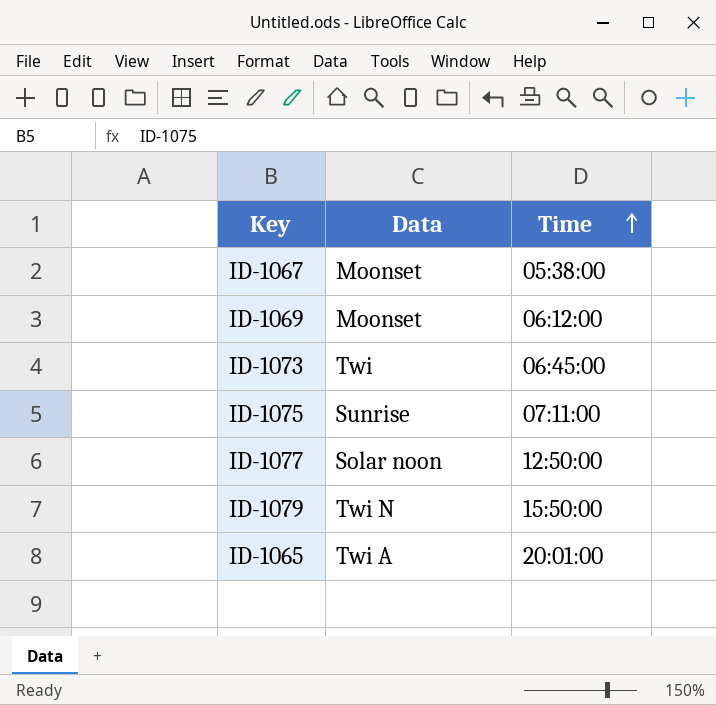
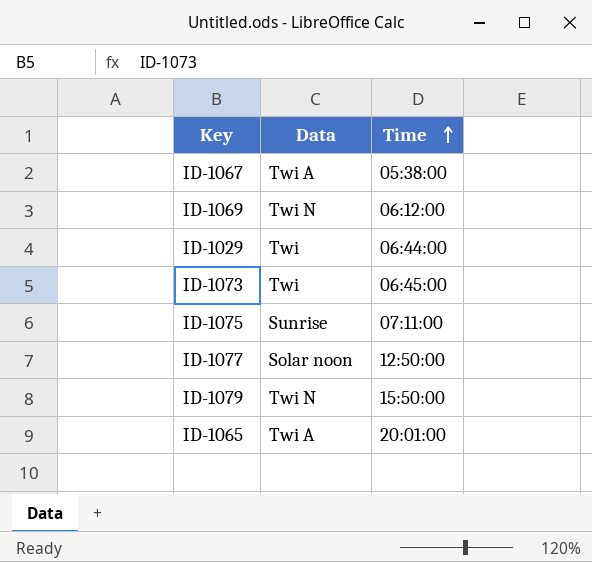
ID-1067 | Data: Moonset -> Twi A
ID-1069 | Data: Moonset -> Twi N
row ID-1029: none -> Twi | 06:44:00

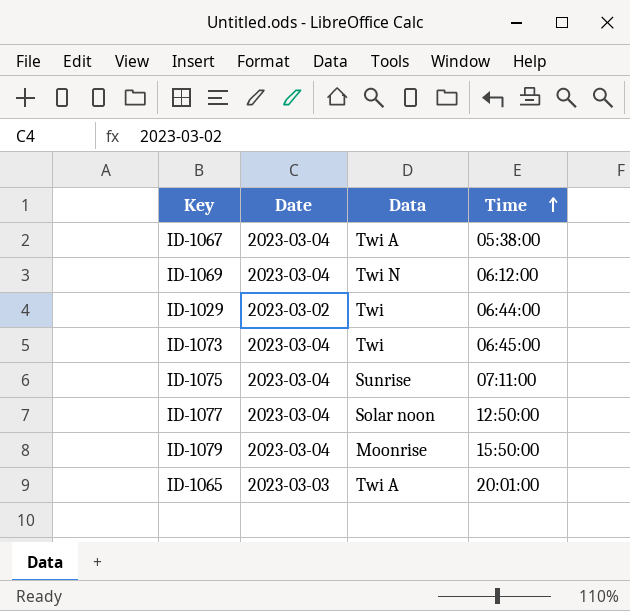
column Date | position: none -> 2
ID-1079 | Data: Twi N -> Moonrise

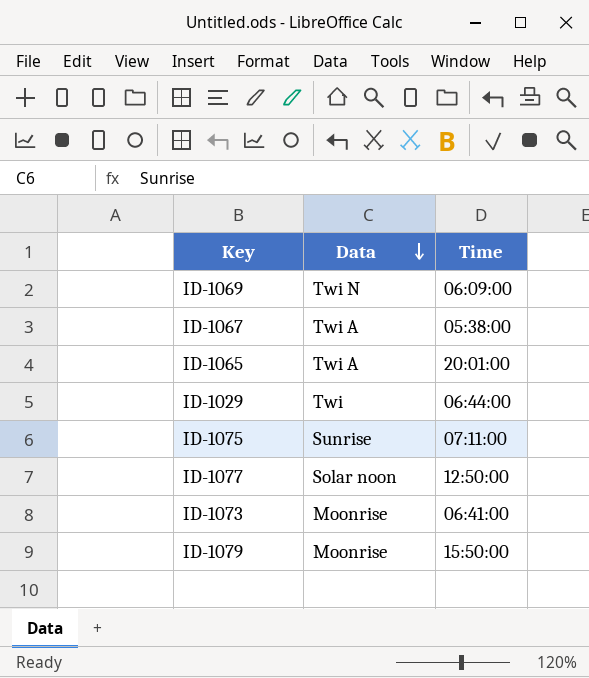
row order: Time ascending -> Data descending
column Date | position: 2 -> none
ID-1069 | Time: 06:12:00 -> 06:09:00
ID-1073 | Data: Twi -> Moonrise
ID-1073 | Time: 06:45:00 -> 06:41:00

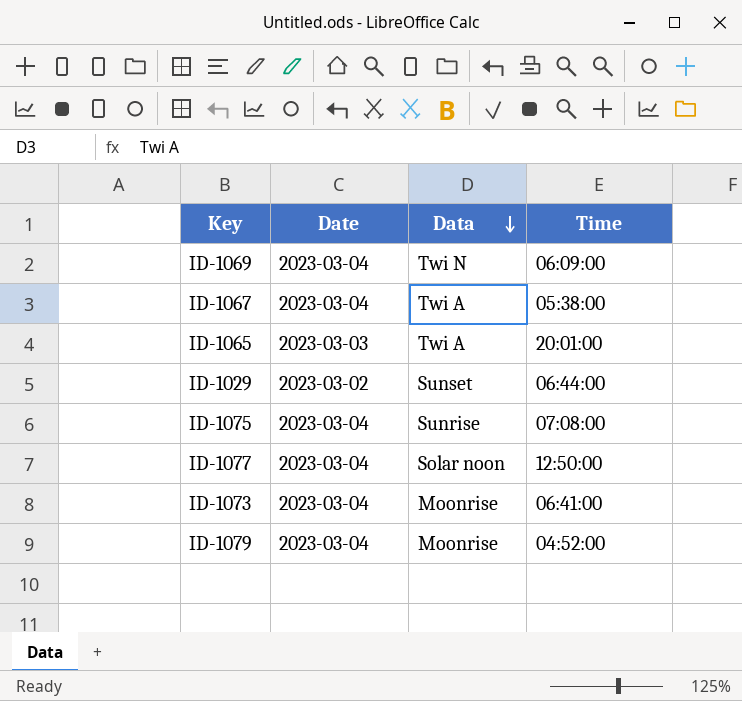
column Date | position: none -> 2
ID-1029 | Data: Twi -> Sunset
ID-1075 | Time: 07:11:00 -> 07:08:00
ID-1079 | Time: 15:50:00 -> 04:52:00

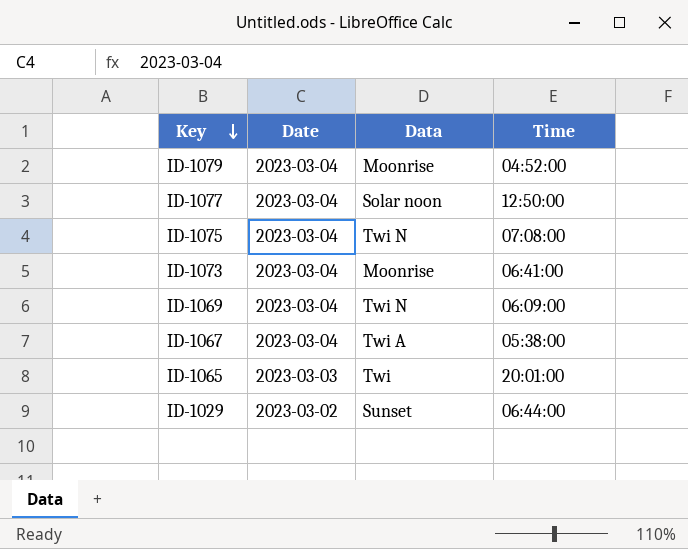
row order: Data descending -> Key descending
ID-1075 | Data: Sunrise -> Twi N
ID-1065 | Data: Twi A -> Twi

